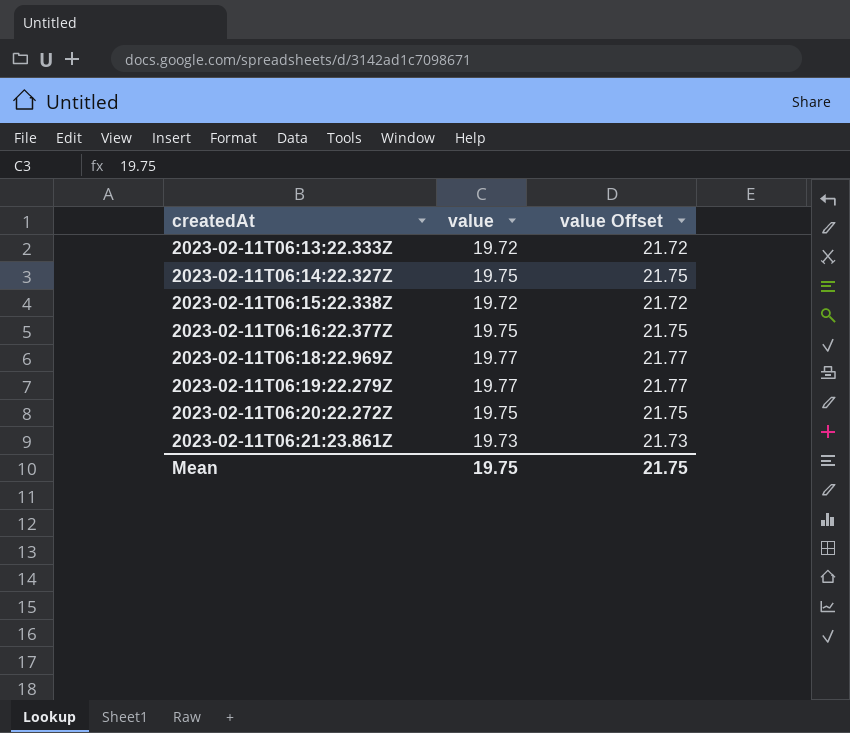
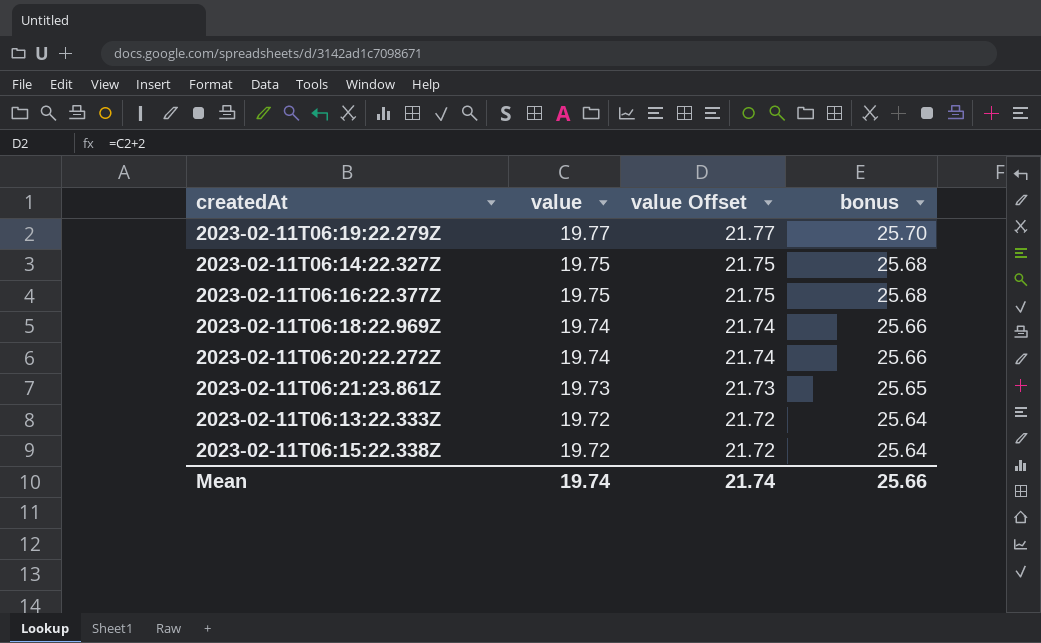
row order: createdAt ascending -> value descending
column bonus | formula: none -> [value] * 1.3
2023-02-11T06:18:22.969Z | value: 19.77 -> 19.74
2023-02-11T06:18:22.969Z | value Offset: 21.77 -> 21.74
2023-02-11T06:20:22.272Z | value: 19.75 -> 19.74
2023-02-11T06:20:22.272Z | value Offset: 21.75 -> 21.74
Mean | value: 19.75 -> 19.74
Mean | value Offset: 21.75 -> 21.74

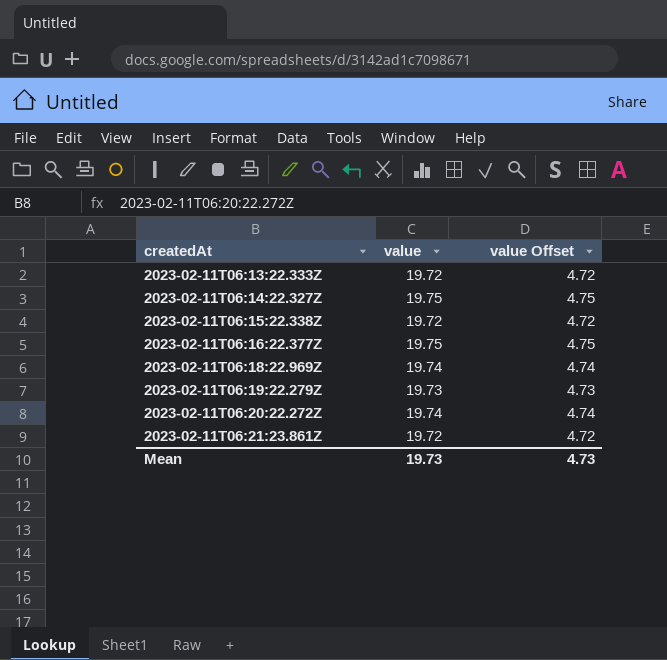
row order: value descending -> createdAt ascending
column bonus | formula: [value] * 1.3 -> none
column value Offset | formula: [value] + 2 -> [value] - 15
2023-02-11T06:19:22.279Z | value: 19.77 -> 19.73
2023-02-11T06:21:23.861Z | value: 19.73 -> 19.72
Mean | value: 19.74 -> 19.73
Mean | value Offset: 21.74 -> 4.73

